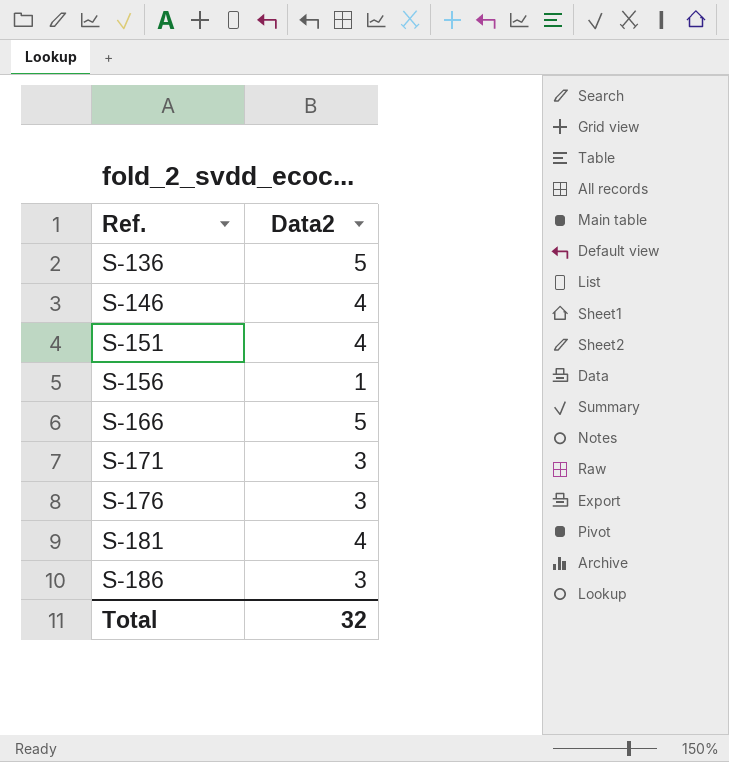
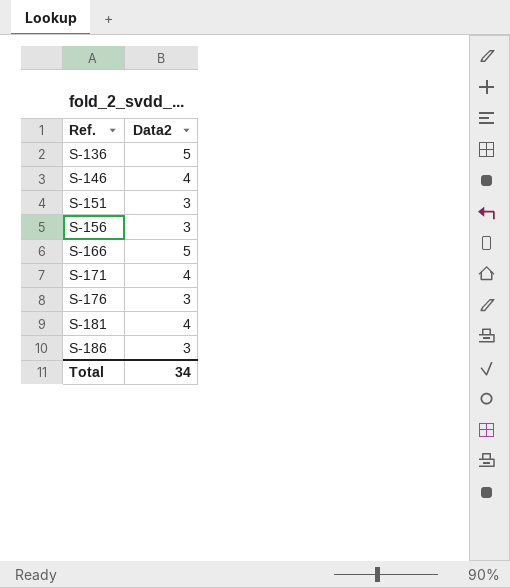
S-151 | Data2: 4 -> 3
S-156 | Data2: 1 -> 3
S-171 | Data2: 3 -> 4
Total | Data2: 32 -> 34

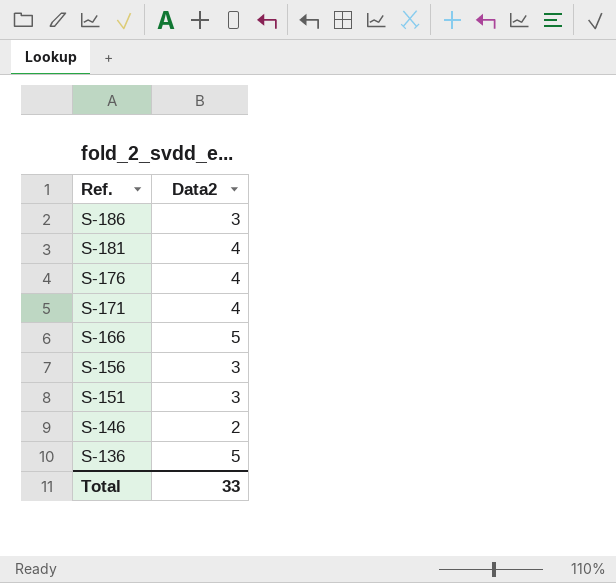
row order: Ref. ascending -> Ref. descending
S-176 | Data2: 3 -> 4
S-146 | Data2: 4 -> 2
Total | Data2: 34 -> 33

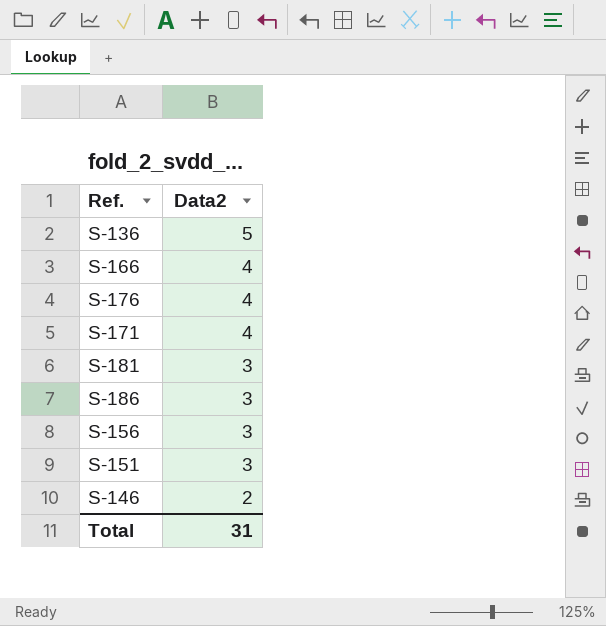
row order: Ref. descending -> Data2 descending
S-166 | Data2: 5 -> 4
S-181 | Data2: 4 -> 3
Total | Data2: 33 -> 31

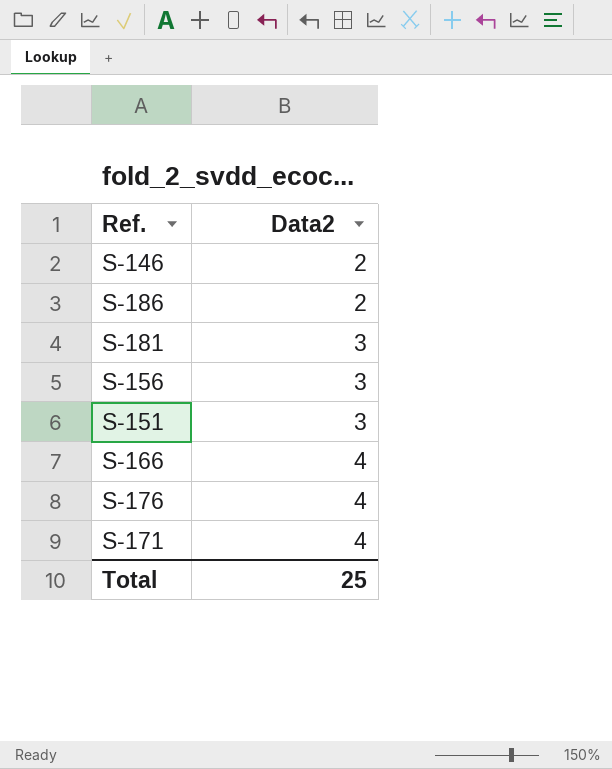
row order: Data2 descending -> Data2 ascending
row S-136: 5 -> none
S-186 | Data2: 3 -> 2
Total | Data2: 31 -> 25

